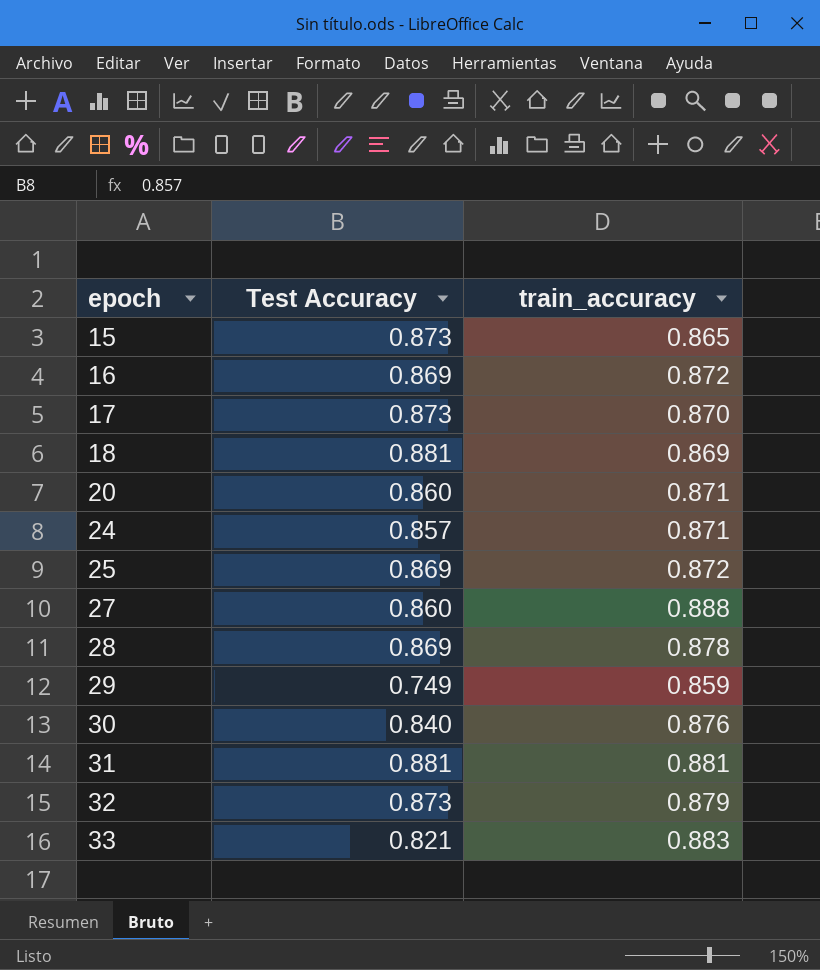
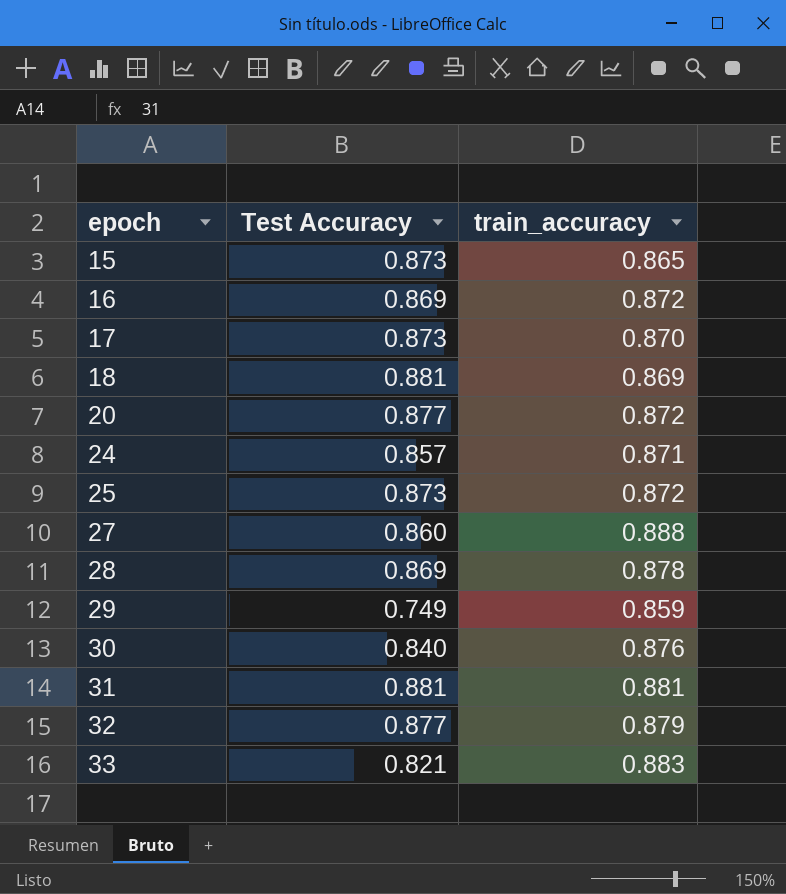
20 | Test Accuracy: 0.860 -> 0.877
20 | train_accuracy: 0.871 -> 0.872
25 | Test Accuracy: 0.869 -> 0.873
32 | Test Accuracy: 0.873 -> 0.877

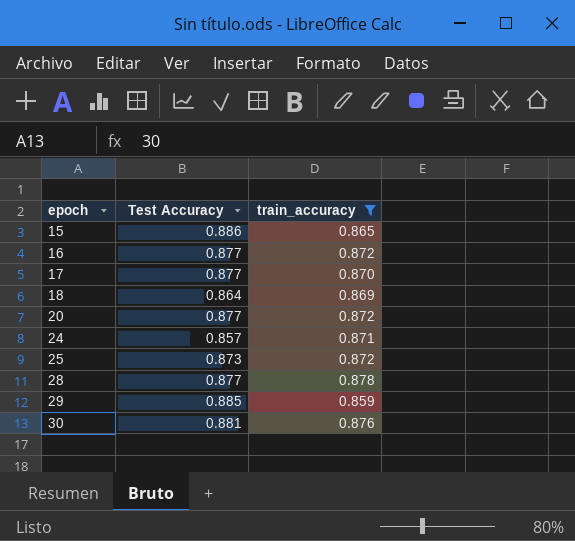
filter: none -> train_accuracy <= 0.878
15 | Test Accuracy: 0.873 -> 0.886
16 | Test Accuracy: 0.869 -> 0.877
17 | Test Accuracy: 0.873 -> 0.877
18 | Test Accuracy: 0.881 -> 0.864
28 | Test Accuracy: 0.869 -> 0.877
29 | Test Accuracy: 0.749 -> 0.885
30 | Test Accuracy: 0.840 -> 0.881

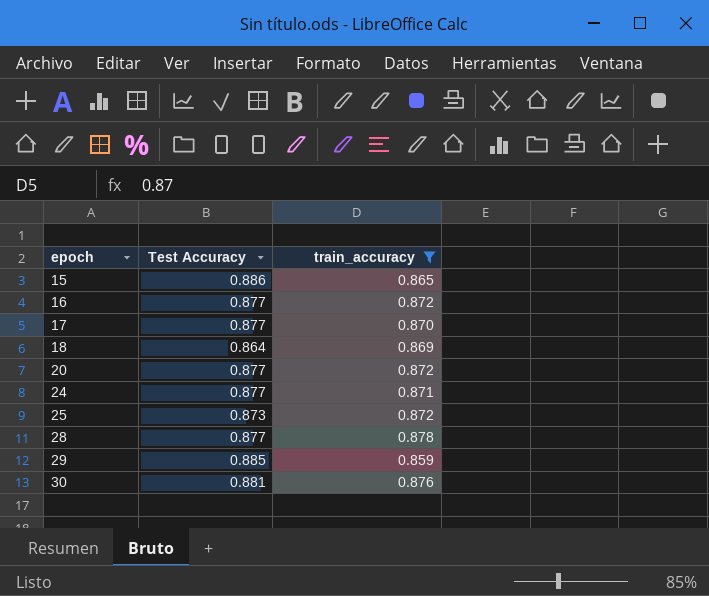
24 | Test Accuracy: 0.857 -> 0.877

